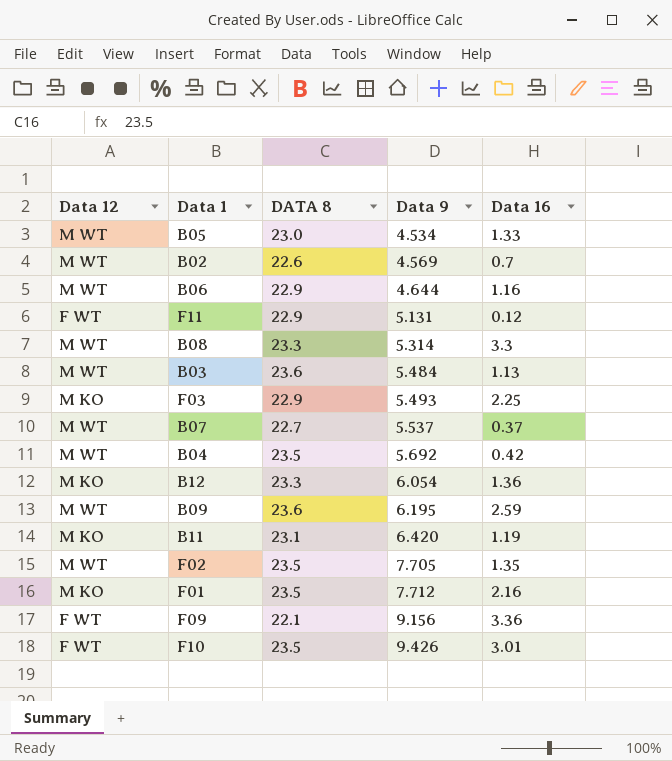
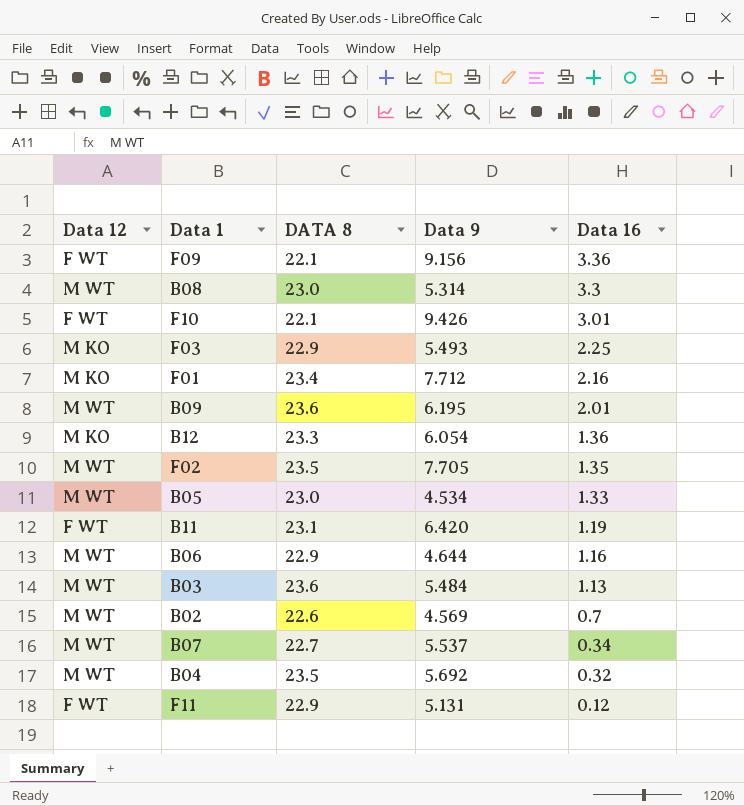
row order: Data 9 ascending -> Data 16 descending
B08 | DATA 8: 23.3 -> 23.0
F10 | DATA 8: 23.5 -> 22.1
F01 | DATA 8: 23.5 -> 23.4
B09 | Data 16: 2.59 -> 2.01
B11 | Data 12: M KO -> F WT
B07 | Data 16: 0.37 -> 0.34
B04 | Data 16: 0.42 -> 0.32

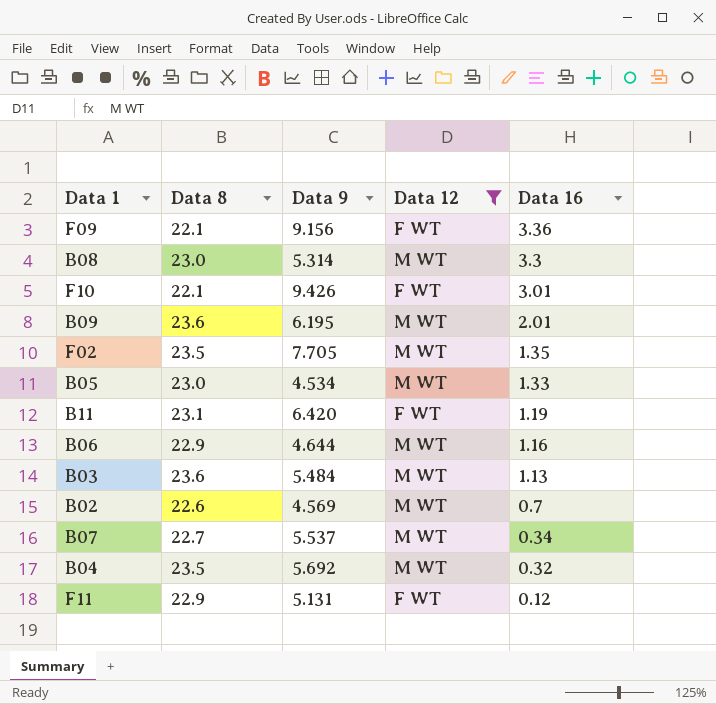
filter: none -> Data 12 != M KO
column name: DATA 8 -> Data 8
column Data 12 | position: 1 -> 4

